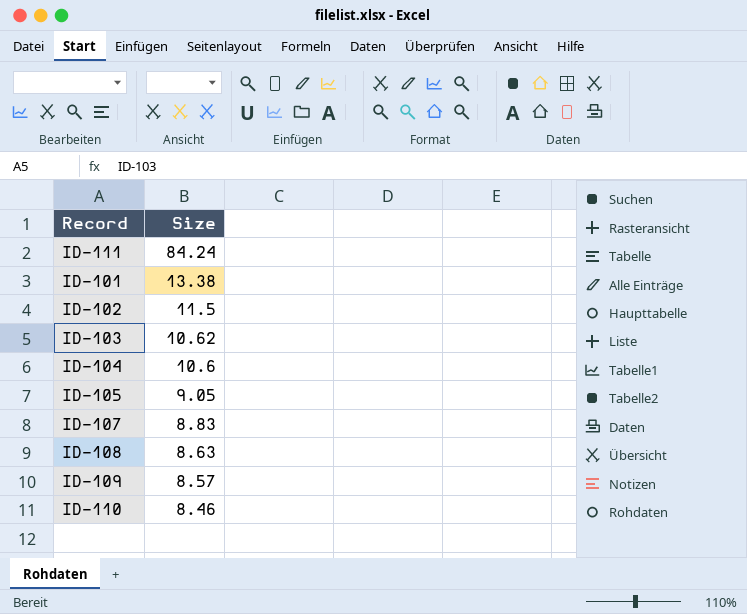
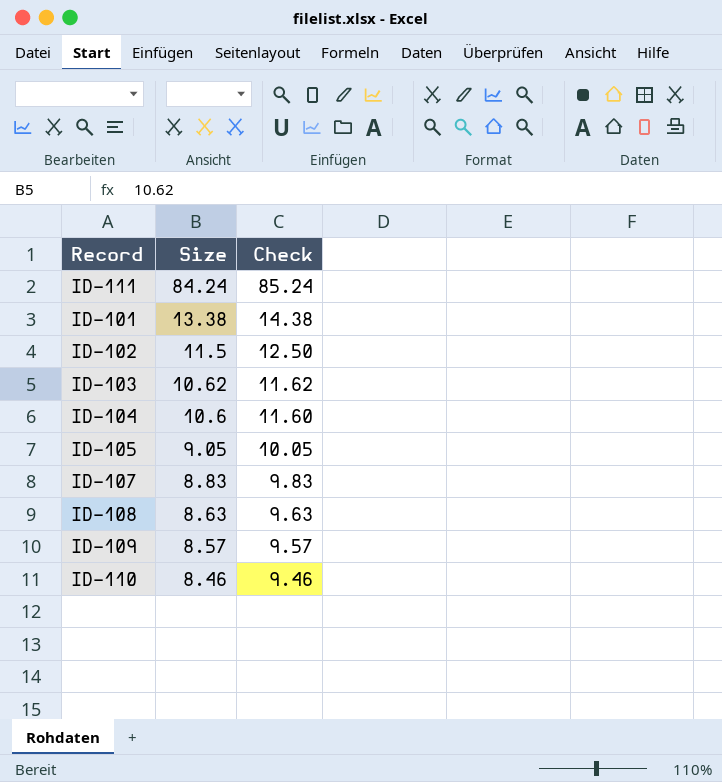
column Check | formula: none -> [Size] + 1

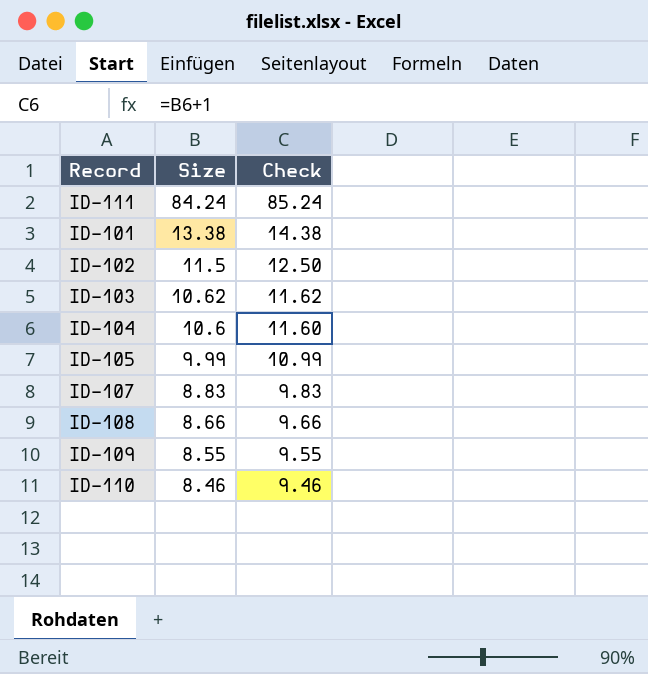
ID-105 | Size: 9.05 -> 9.99
ID-105 | Check: 10.05 -> 10.99
ID-108 | Size: 8.63 -> 8.66
ID-108 | Check: 9.63 -> 9.66
ID-109 | Size: 8.57 -> 8.55
ID-109 | Check: 9.57 -> 9.55

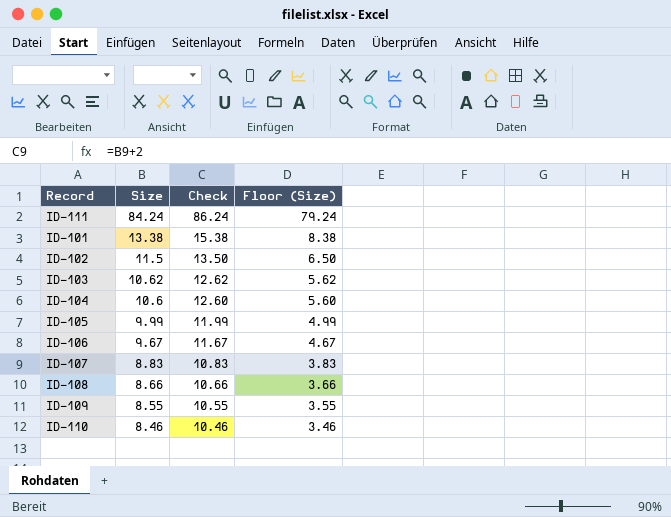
column Check | formula: [Size] + 1 -> [Size] + 2
column Floor (Size) | formula: none -> [Size] - 5
row ID-106: none -> 9.67 | 11.67 | 4.67

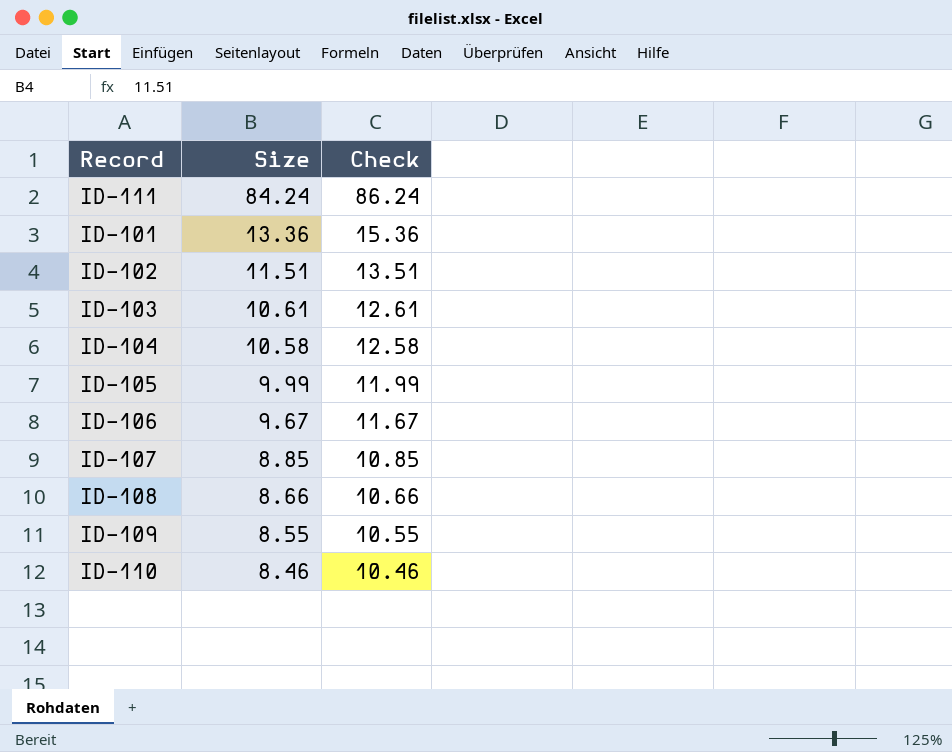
column Floor (Size) | formula: [Size] - 5 -> none
ID-101 | Size: 13.38 -> 13.36
ID-101 | Check: 15.38 -> 15.36
ID-102 | Size: 11.5 -> 11.51
ID-102 | Check: 13.50 -> 13.51
ID-103 | Size: 10.62 -> 10.61
ID-103 | Check: 12.62 -> 12.61
ID-104 | Size: 10.6 -> 10.58
ID-104 | Check: 12.60 -> 12.58
ID-107 | Size: 8.83 -> 8.85
ID-107 | Check: 10.83 -> 10.85

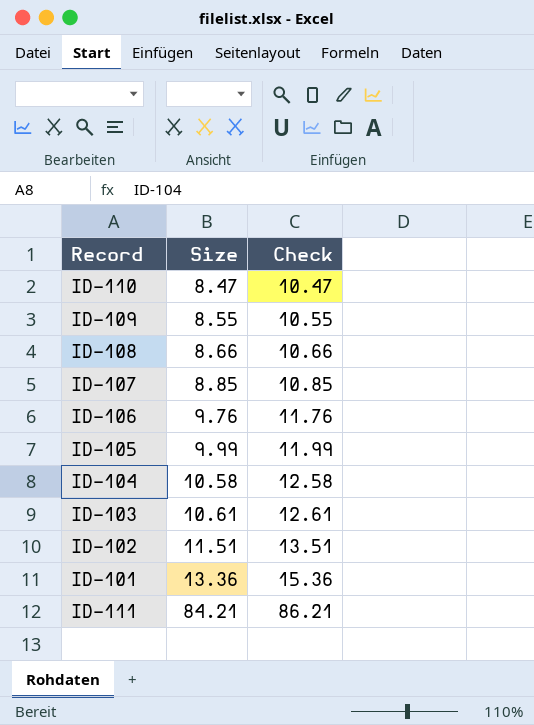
row order: Size descending -> Size ascending
ID-110 | Size: 8.46 -> 8.47
ID-110 | Check: 10.46 -> 10.47
ID-106 | Size: 9.67 -> 9.76
ID-106 | Check: 11.67 -> 11.76
ID-111 | Size: 84.24 -> 84.21
ID-111 | Check: 86.24 -> 86.21

